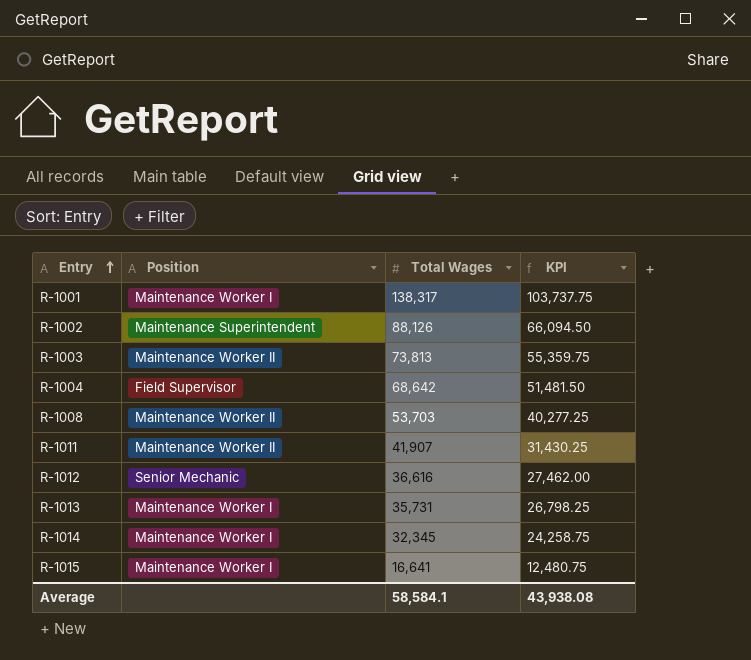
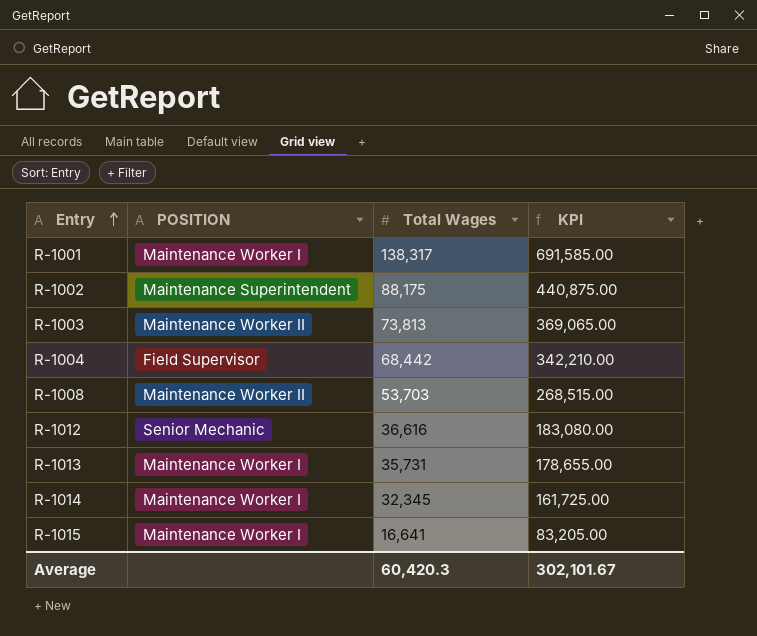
column name: Position -> POSITION
column KPI | formula: [Total Wages] * 0.75 -> [Total Wages] * 5
row R-1011: Maintenance Worker II | 41,907 | 31,430.25 -> none
R-1002 | Total Wages: 88,126 -> 88,175
R-1004 | Total Wages: 68,642 -> 68,442
Average | Total Wages: 58,584.1 -> 60,420.3
Average | KPI: 43,938.08 -> 302,101.67

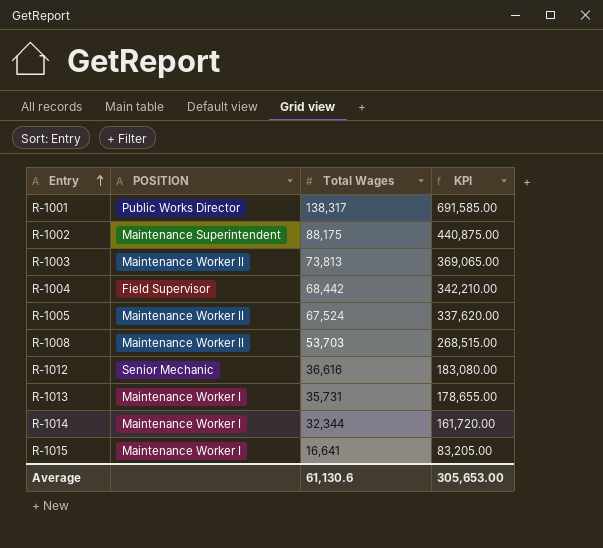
R-1001 | POSITION: Maintenance Worker I -> Public Works Director
row R-1005: none -> Maintenance Worker II | 67,524 | 337,620.00
R-1014 | Total Wages: 32,345 -> 32,344
R-1014 | KPI: 161,725.00 -> 161,720.00
Average | Total Wages: 60,420.3 -> 61,130.6
Average | KPI: 302,101.67 -> 305,653.00

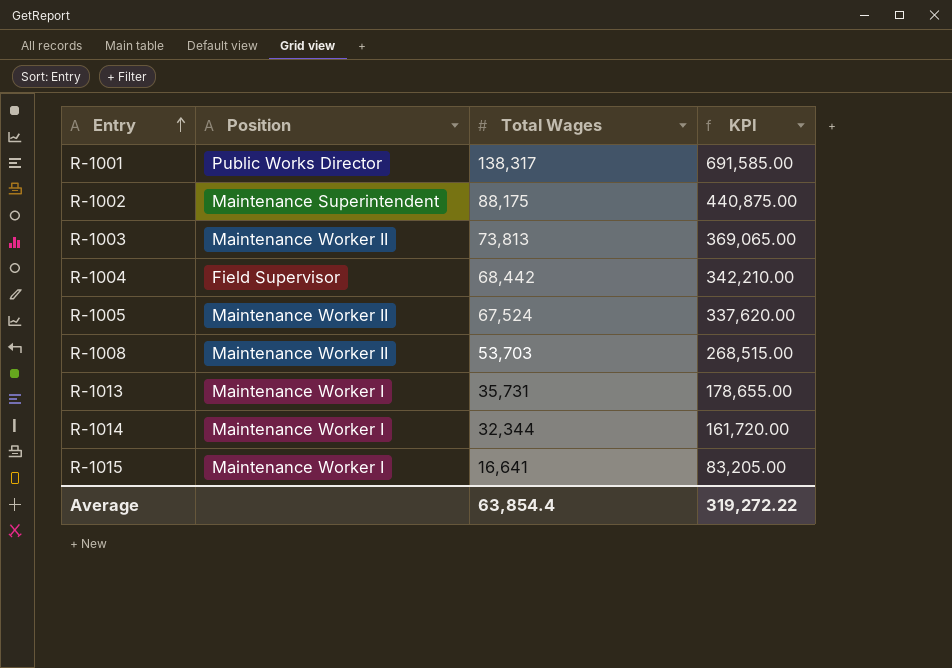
column name: POSITION -> Position
row R-1012: Senior Mechanic | 36,616 | 183,080.00 -> none
Average | Total Wages: 61,130.6 -> 63,854.4
Average | KPI: 305,653.00 -> 319,272.22

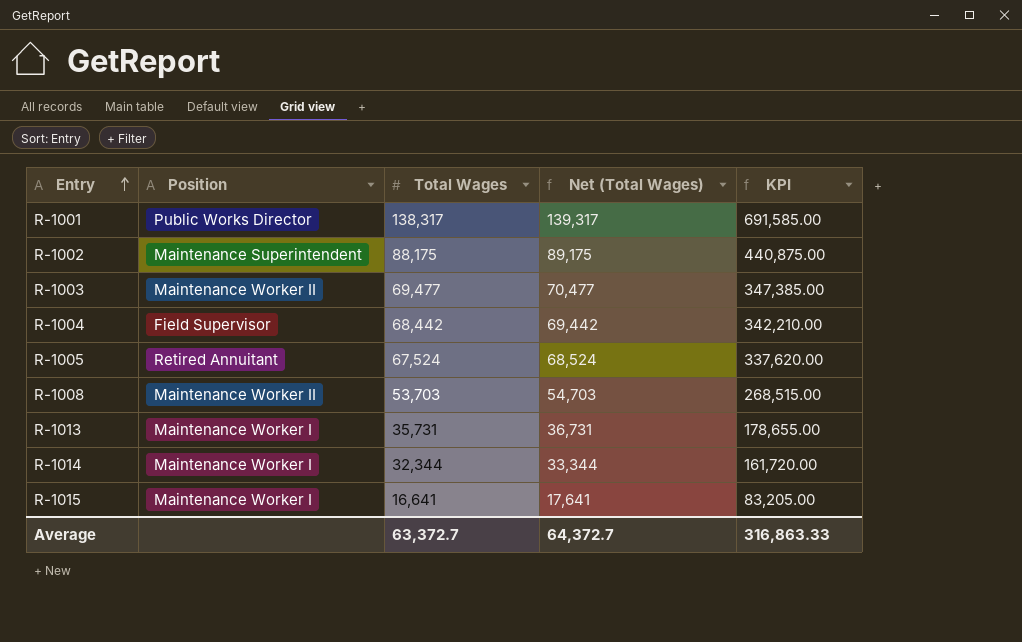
column Net (Total Wages) | formula: none -> [Total Wages] + 1000
R-1003 | Total Wages: 73,813 -> 69,477
R-1003 | KPI: 369,065.00 -> 347,385.00
R-1005 | Position: Maintenance Worker II -> Retired Annuitant
Average | Total Wages: 63,854.4 -> 63,372.7
Average | KPI: 319,272.22 -> 316,863.33

